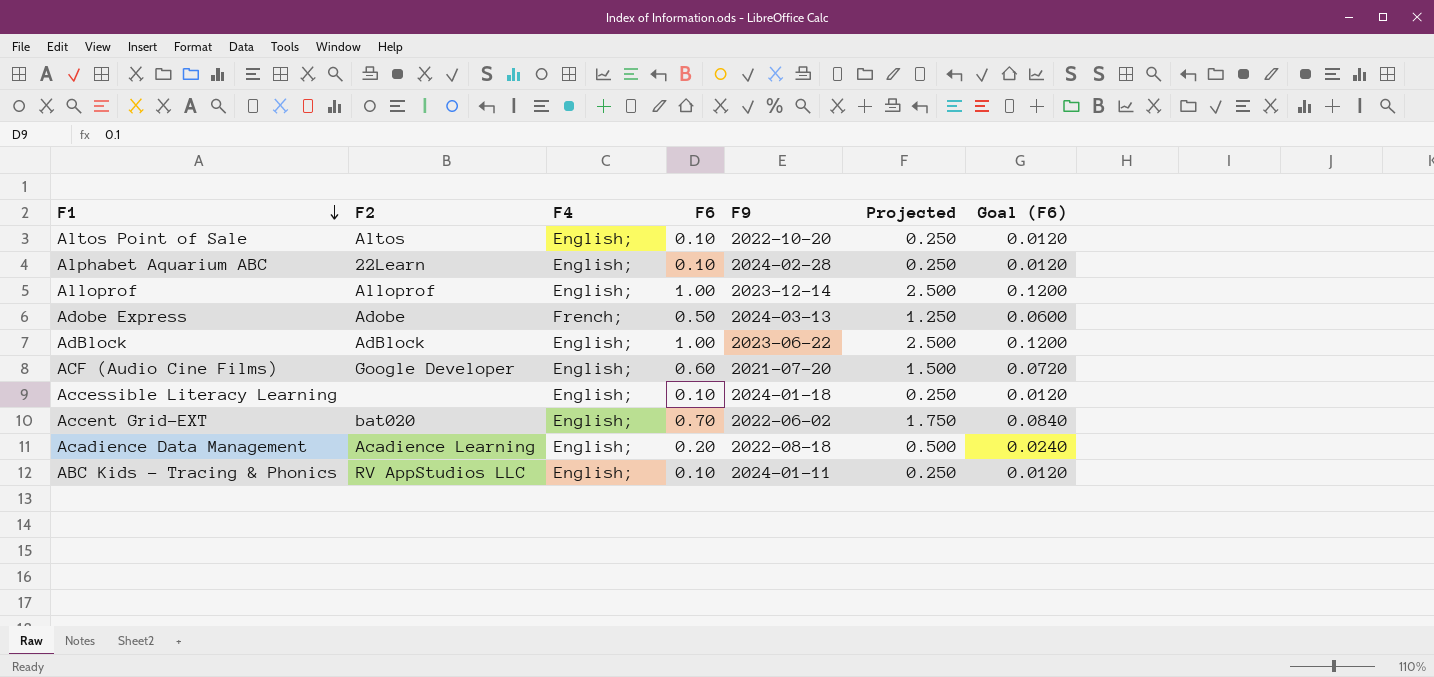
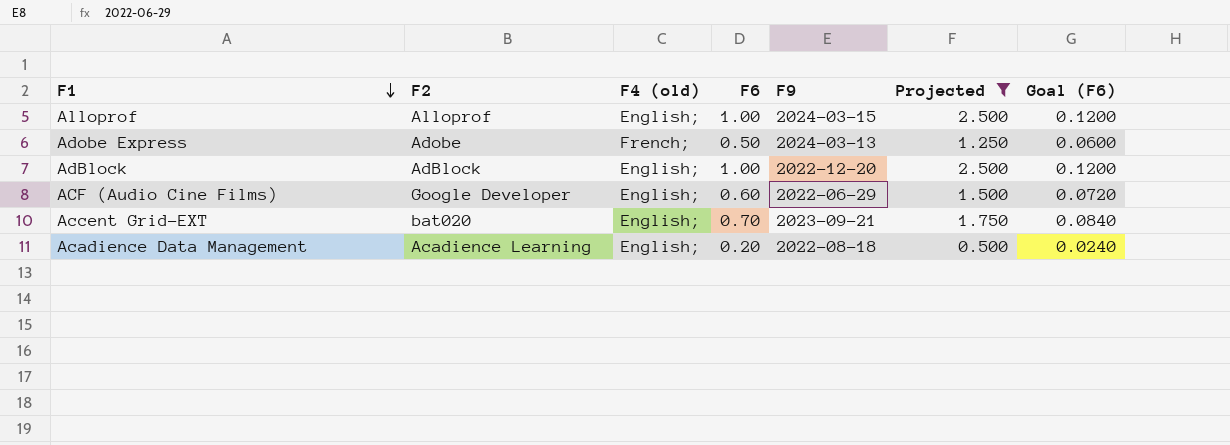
filter: none -> Projected != 0.250
column name: F4 -> F4 (old)
Alloprof | F9: 2023-12-14 -> 2024-03-15
AdBlock | F9: 2023-06-22 -> 2022-12-20
ACF (Audio Cine Films) | F9: 2021-07-20 -> 2022-06-29
Accent Grid-EXT | F9: 2022-06-02 -> 2023-09-21

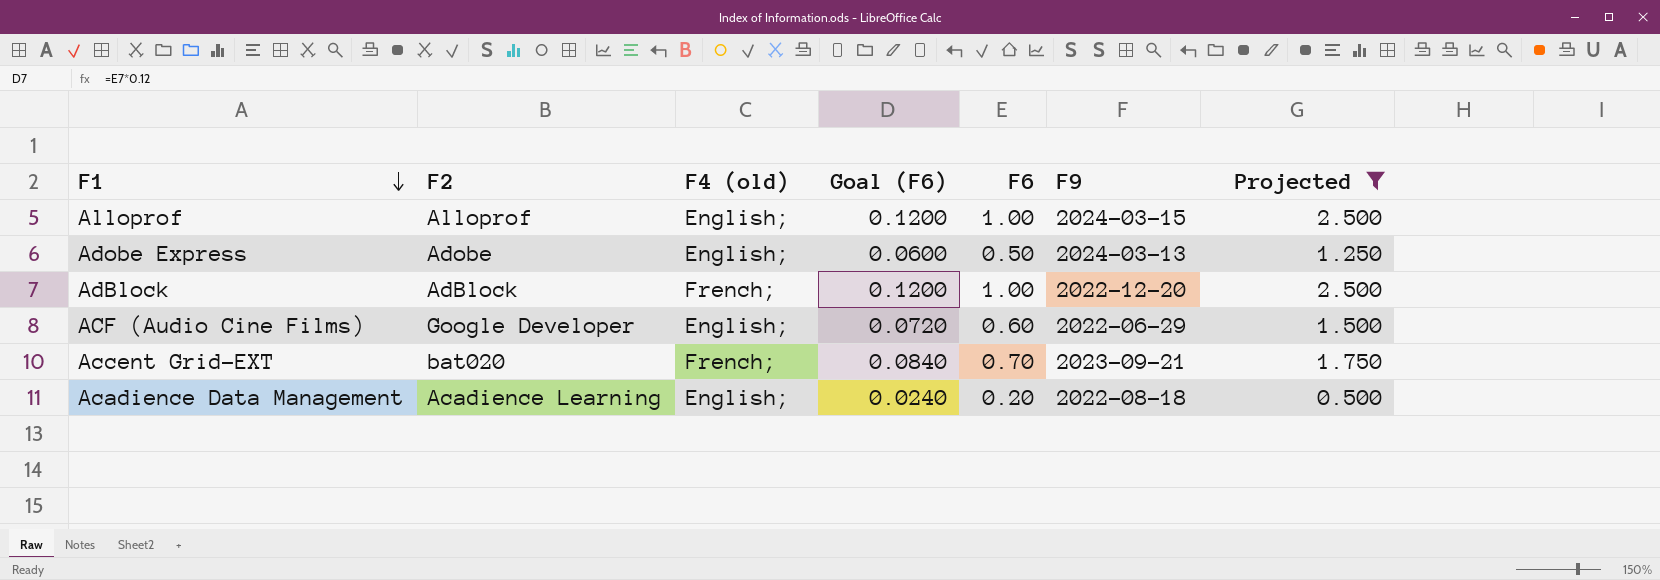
column Goal (F6) | position: 7 -> 4
Adobe Express | F4 (old): French; -> English;
AdBlock | F4 (old): English; -> French;
Accent Grid-EXT | F4 (old): English; -> French;

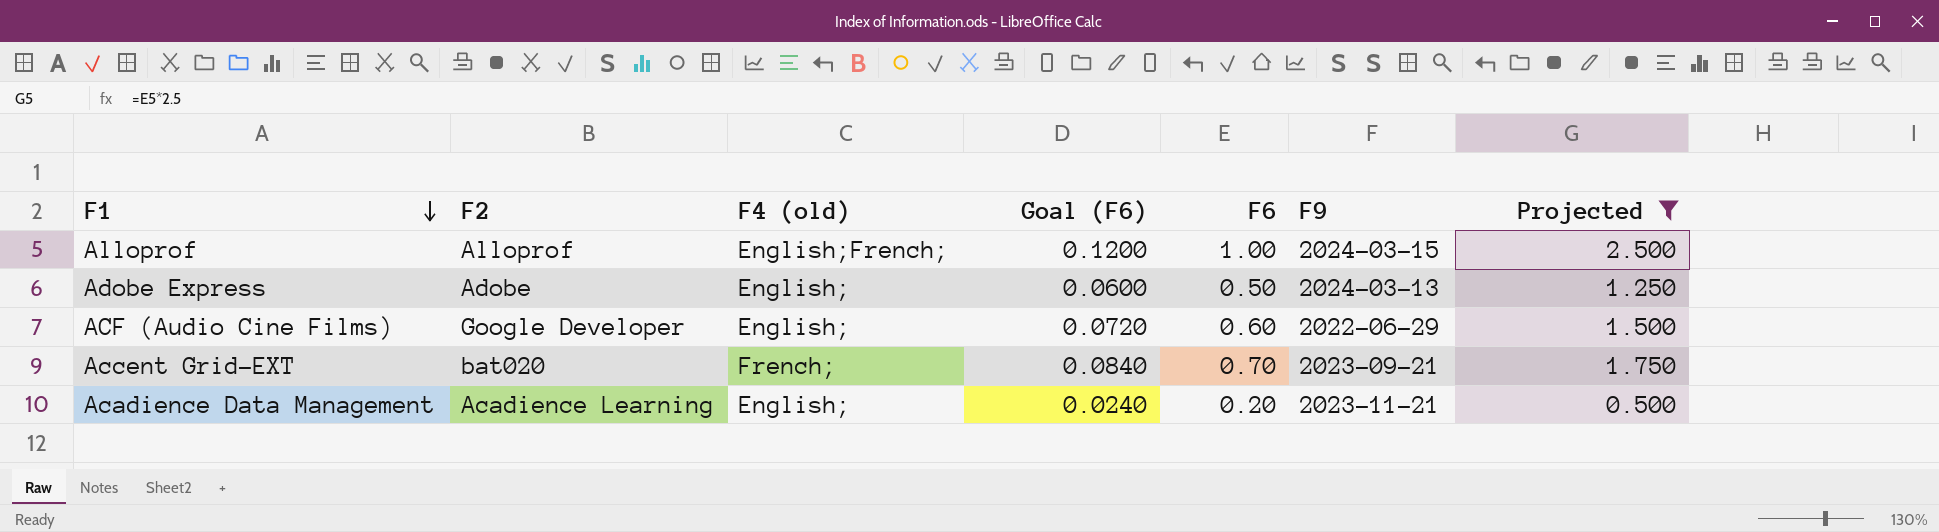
row AdBlock: AdBlock | French; | 0.1200 | 1.00 | 2022-12-20 | 2.500 -> none
Alloprof | F4 (old): English; -> English;French;
Acadience Data Management | F9: 2022-08-18 -> 2023-11-21

